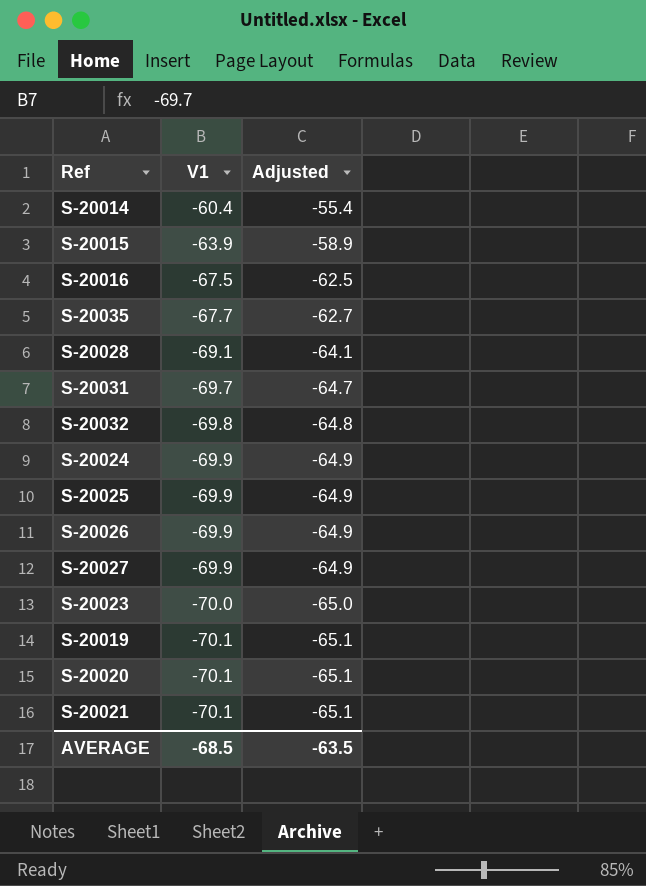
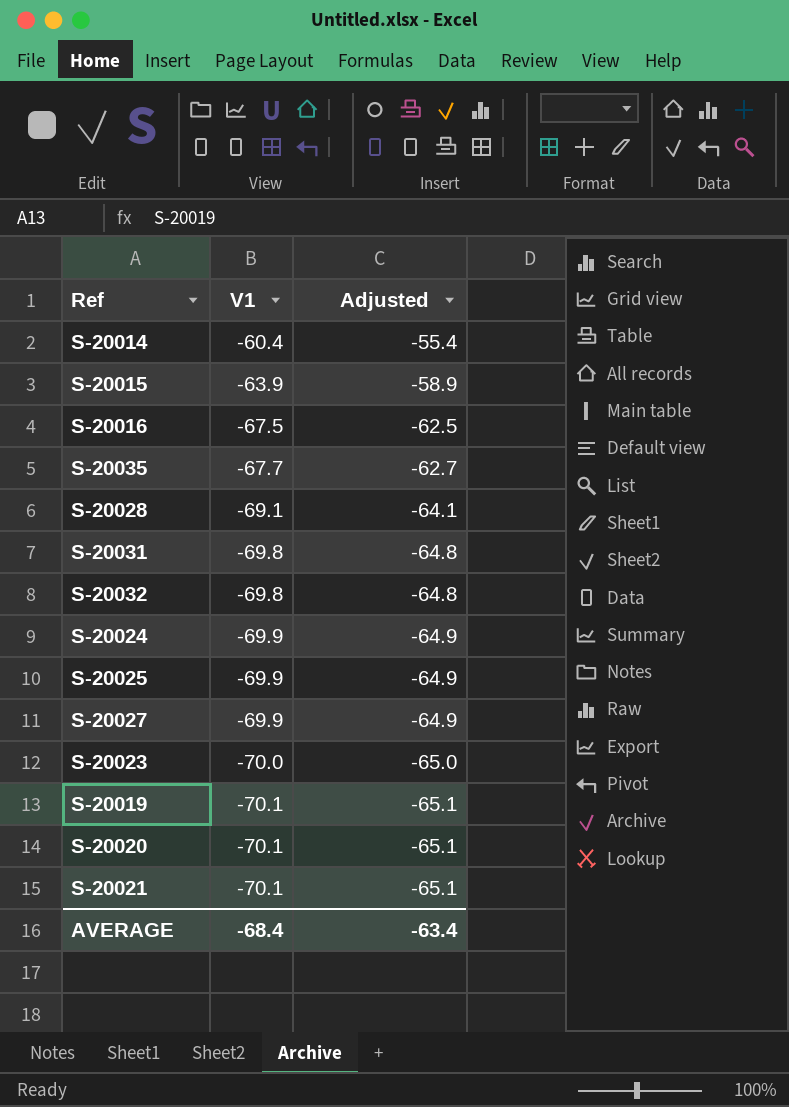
row S-20026: -69.9 | -64.9 -> none
S-20031 | V1: -69.7 -> -69.8
S-20031 | Adjusted: -64.7 -> -64.8
AVERAGE | V1: -68.5 -> -68.4
AVERAGE | Adjusted: -63.5 -> -63.4

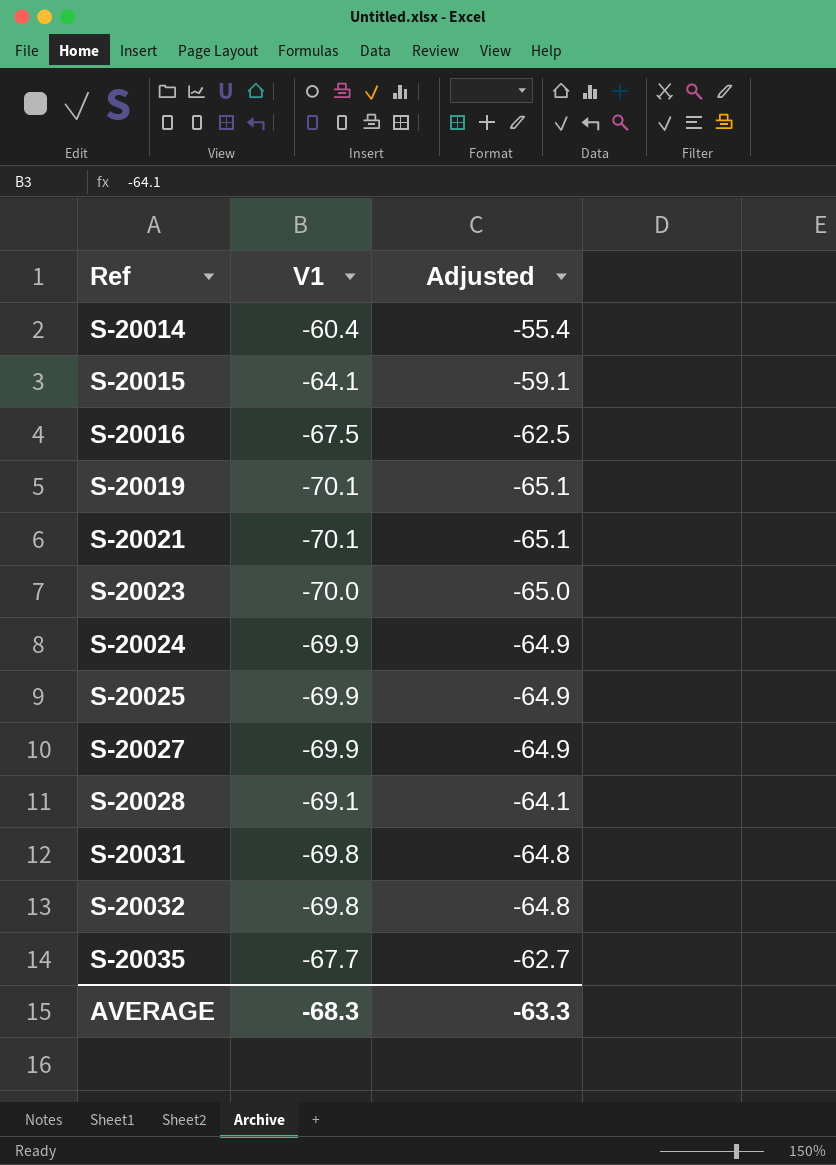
row order: V1 descending -> Ref ascending
row S-20020: -70.1 | -65.1 -> none
S-20015 | V1: -63.9 -> -64.1
S-20015 | Adjusted: -58.9 -> -59.1
AVERAGE | V1: -68.4 -> -68.3
AVERAGE | Adjusted: -63.4 -> -63.3

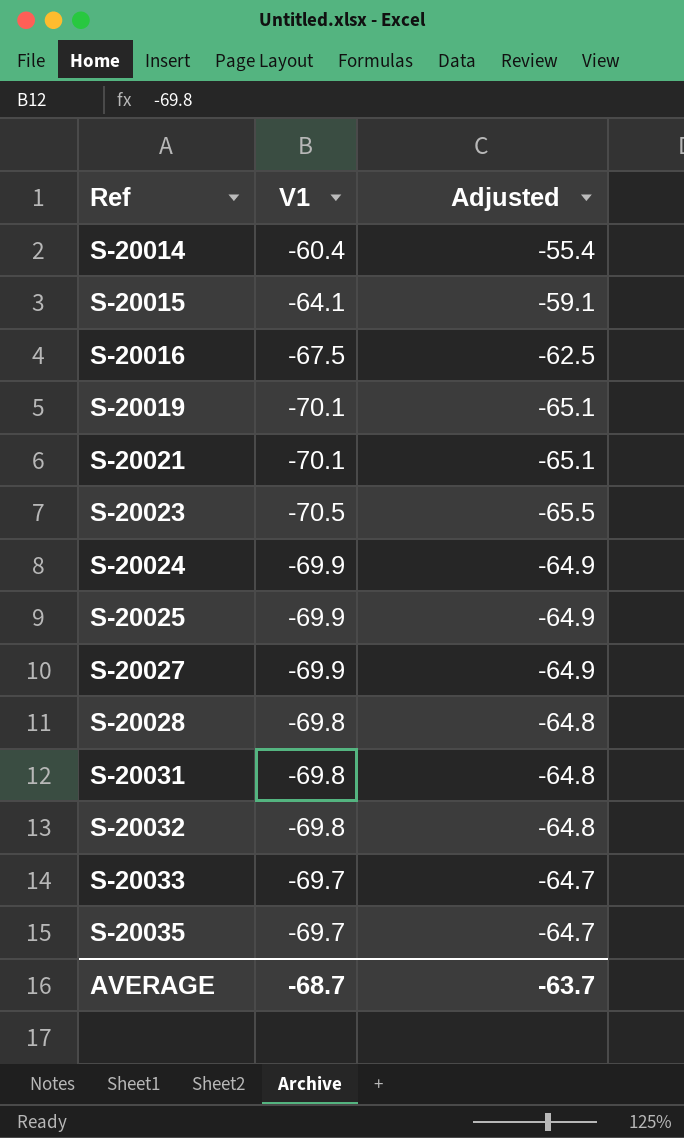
S-20023 | V1: -70.0 -> -70.5
S-20023 | Adjusted: -65.0 -> -65.5
S-20028 | V1: -69.1 -> -69.8
S-20028 | Adjusted: -64.1 -> -64.8
row S-20033: none -> -69.7 | -64.7
S-20035 | V1: -67.7 -> -69.7
S-20035 | Adjusted: -62.7 -> -64.7
AVERAGE | V1: -68.3 -> -68.7
AVERAGE | Adjusted: -63.3 -> -63.7

